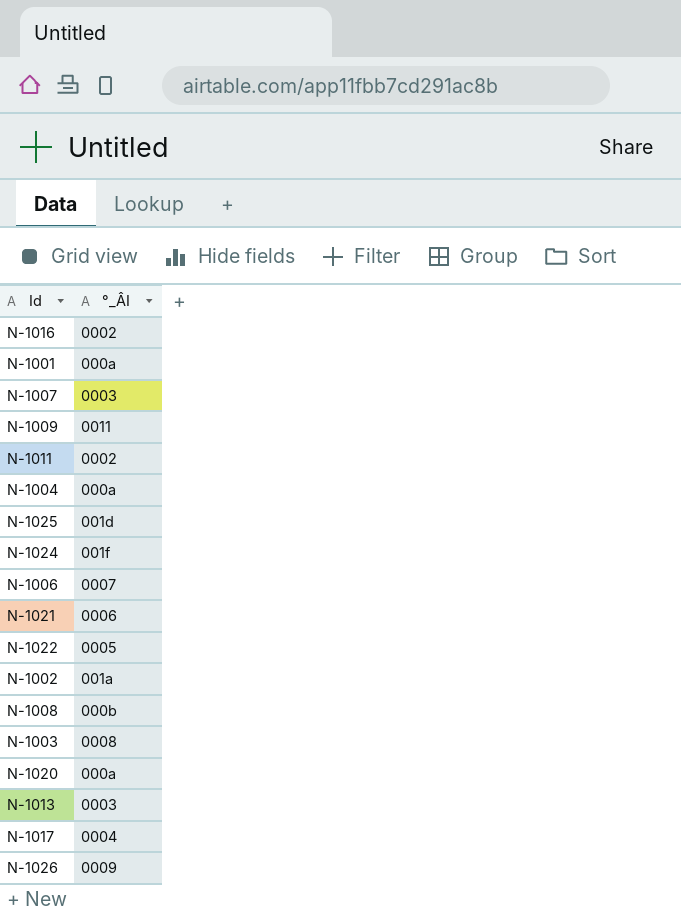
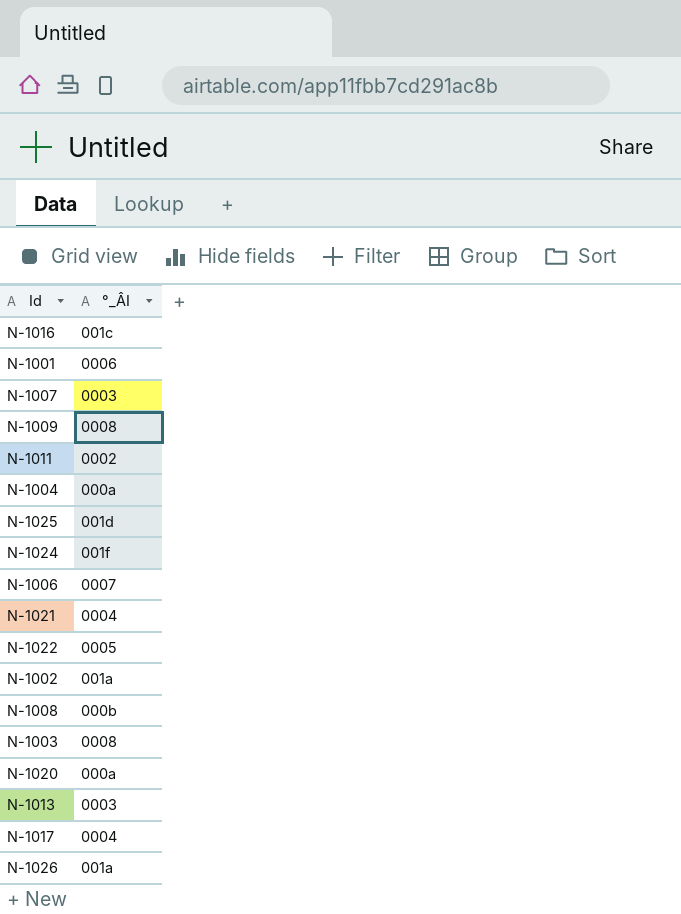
N-1016 | °_ÂI: 0002 -> 001c
N-1001 | °_ÂI: 000a -> 0006
N-1009 | °_ÂI: 0011 -> 0008
N-1021 | °_ÂI: 0006 -> 0004
N-1026 | °_ÂI: 0009 -> 001a

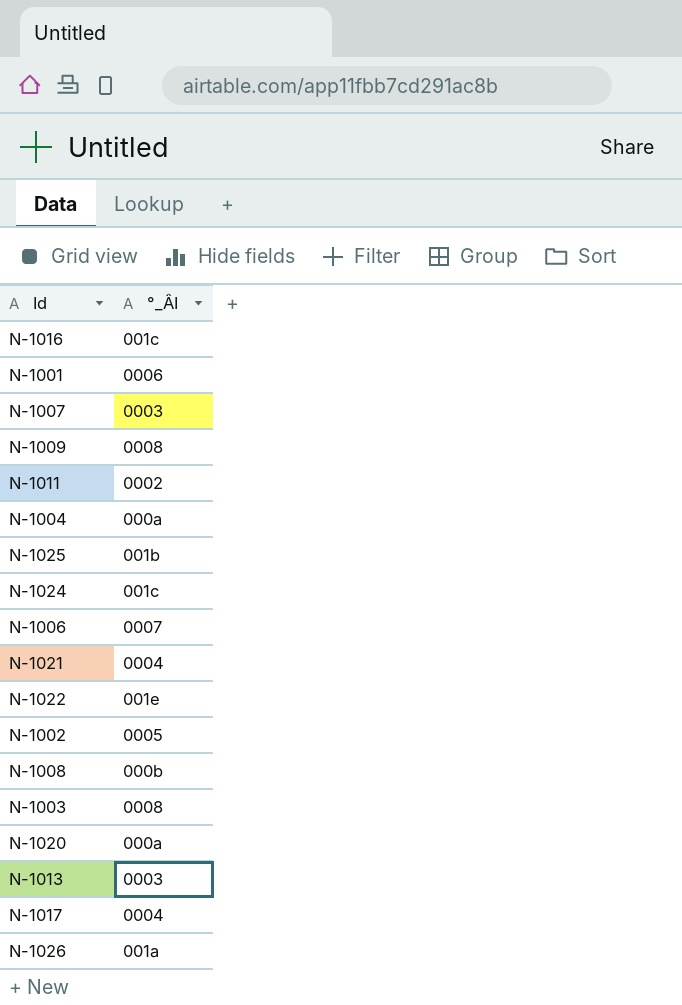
N-1025 | °_ÂI: 001d -> 001b
N-1024 | °_ÂI: 001f -> 001c
N-1022 | °_ÂI: 0005 -> 001e
N-1002 | °_ÂI: 001a -> 0005

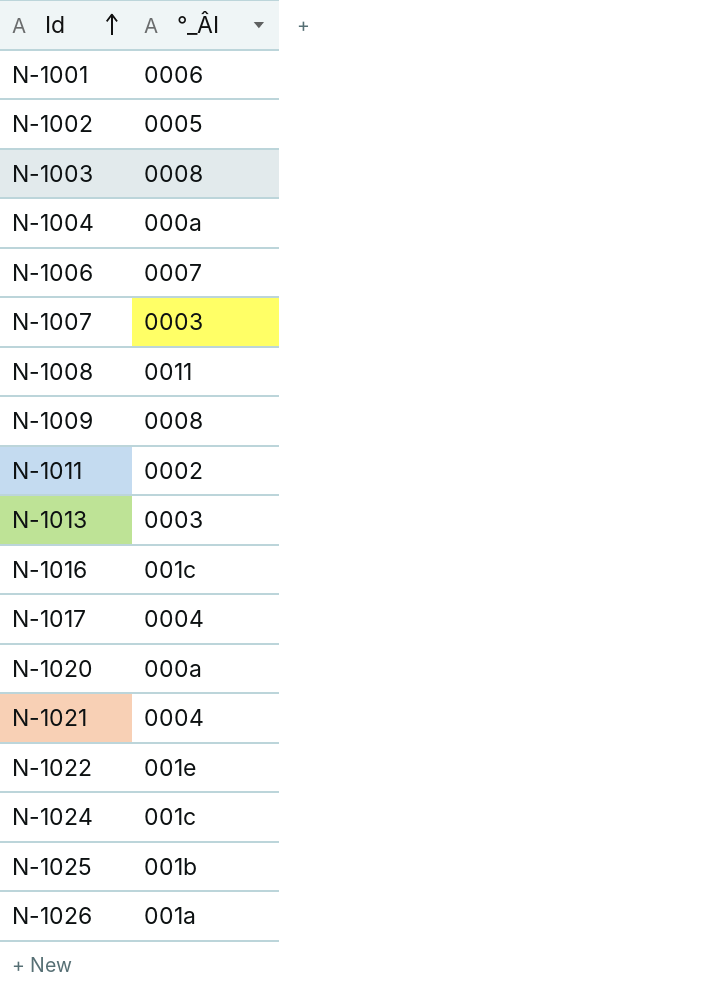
row order: none -> Id ascending
N-1008 | °_ÂI: 000b -> 0011

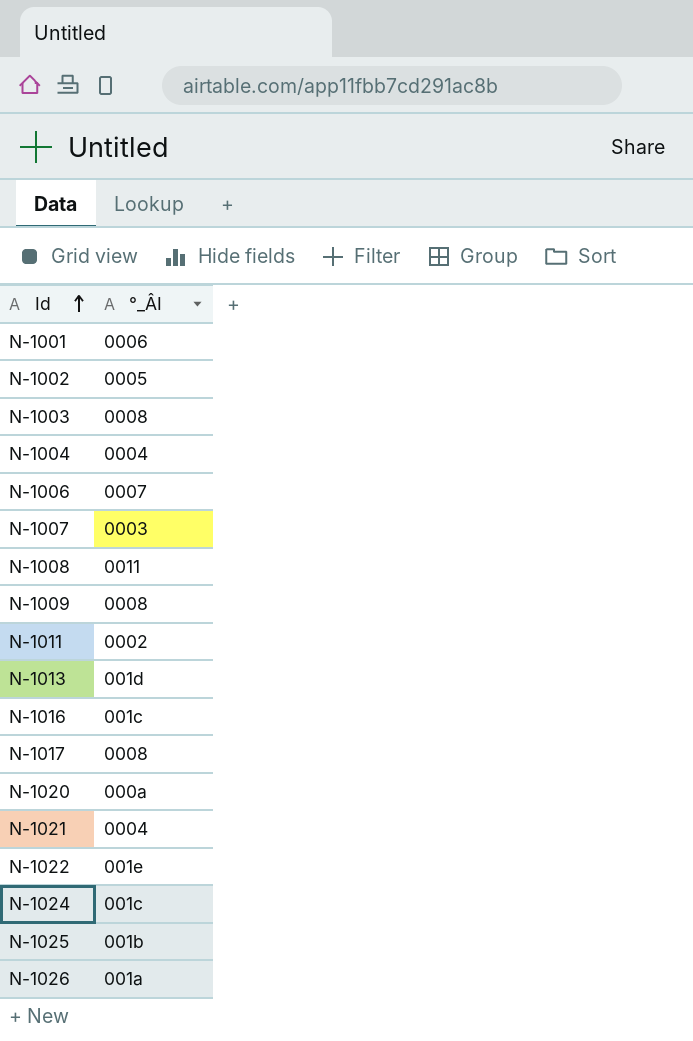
N-1004 | °_ÂI: 000a -> 0004
N-1013 | °_ÂI: 0003 -> 001d
N-1017 | °_ÂI: 0004 -> 0008

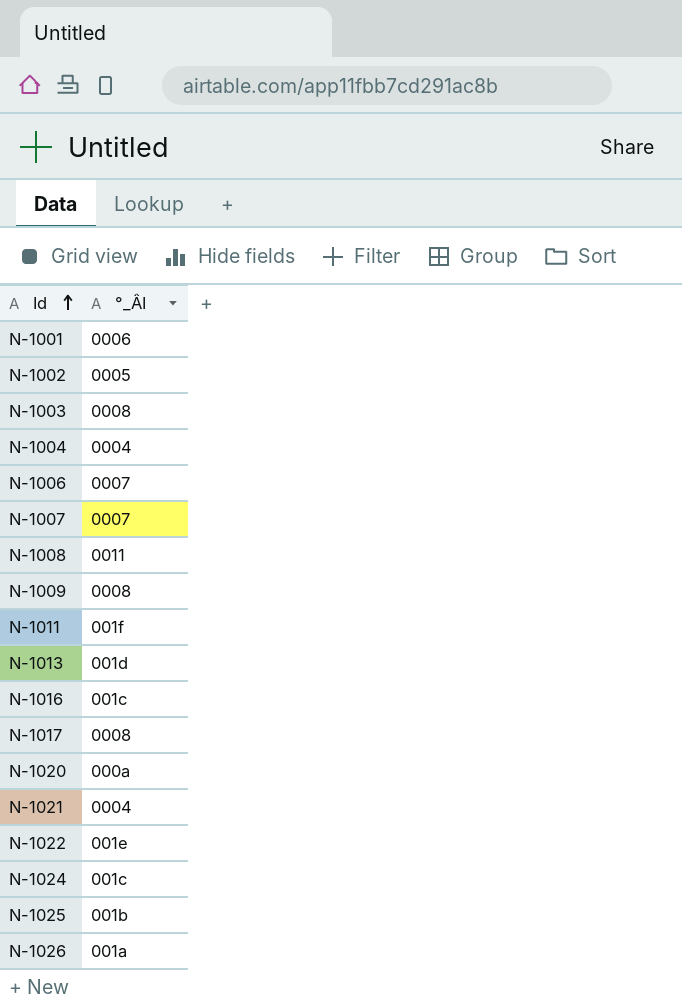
N-1007 | °_ÂI: 0003 -> 0007
N-1011 | °_ÂI: 0002 -> 001f

